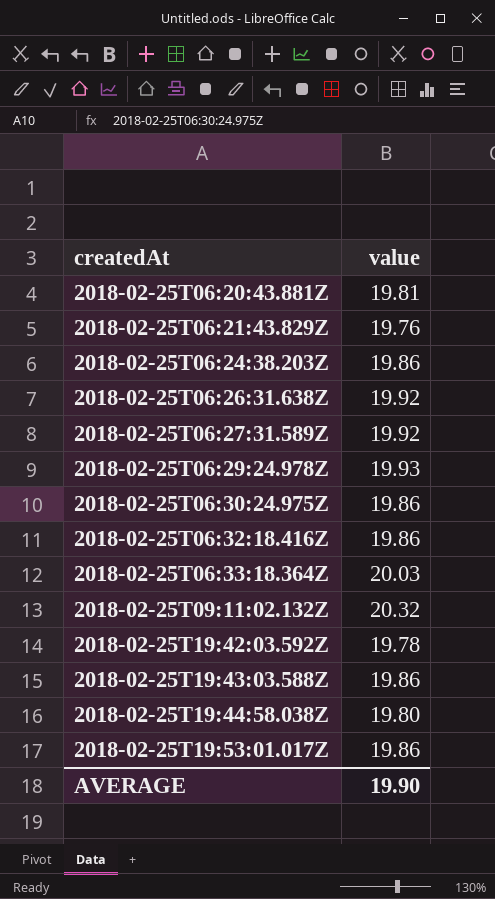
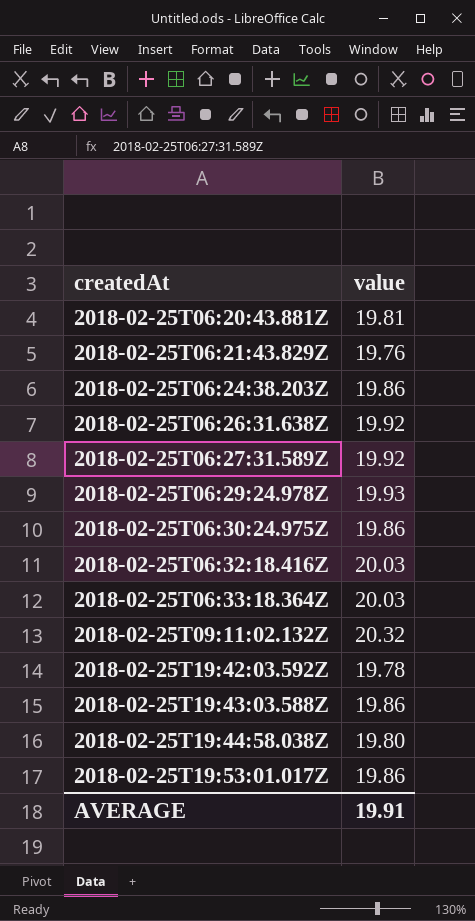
2018-02-25T06:32:18.416Z | value: 19.86 -> 20.03
AVERAGE | value: 19.90 -> 19.91

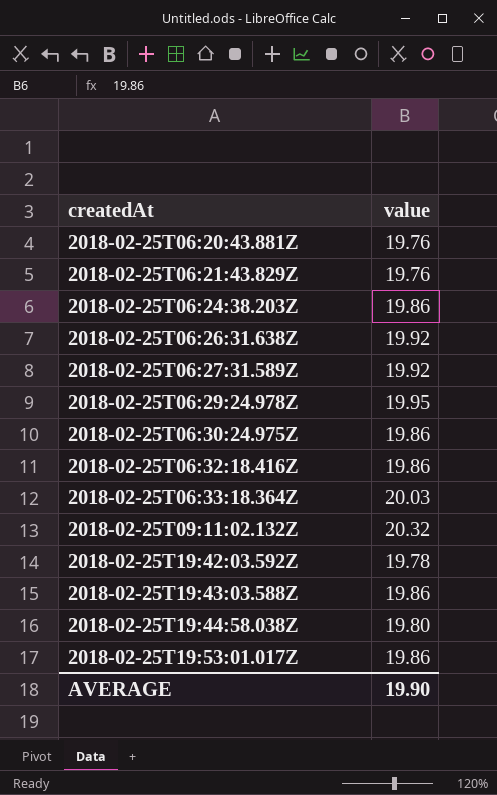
2018-02-25T06:20:43.881Z | value: 19.81 -> 19.76
2018-02-25T06:29:24.978Z | value: 19.93 -> 19.95
2018-02-25T06:32:18.416Z | value: 20.03 -> 19.86
AVERAGE | value: 19.91 -> 19.90

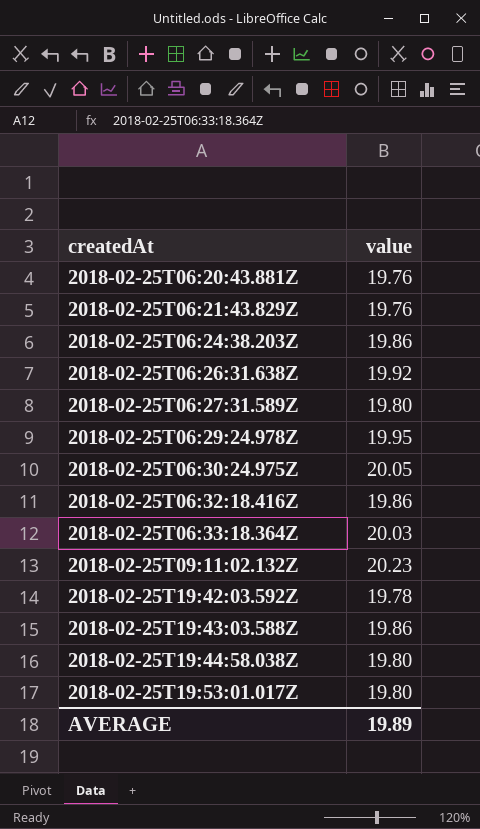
2018-02-25T06:27:31.589Z | value: 19.92 -> 19.80
2018-02-25T06:30:24.975Z | value: 19.86 -> 20.05
2018-02-25T09:11:02.132Z | value: 20.32 -> 20.23
2018-02-25T19:53:01.017Z | value: 19.86 -> 19.80
AVERAGE | value: 19.90 -> 19.89

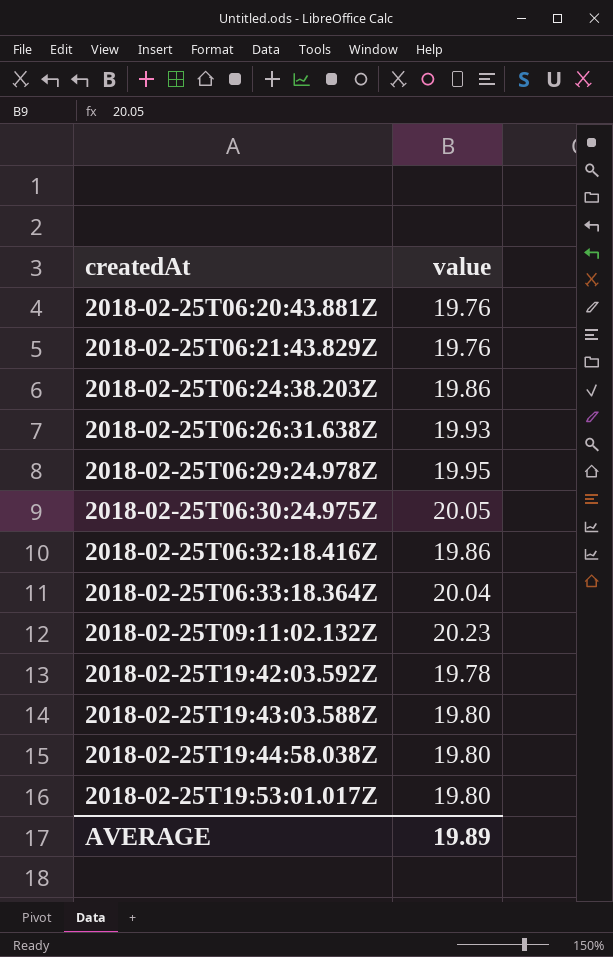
row 2018-02-25T06:27:31.589Z: 19.80 -> none
2018-02-25T06:26:31.638Z | value: 19.92 -> 19.93
2018-02-25T06:33:18.364Z | value: 20.03 -> 20.04
2018-02-25T19:43:03.588Z | value: 19.86 -> 19.80

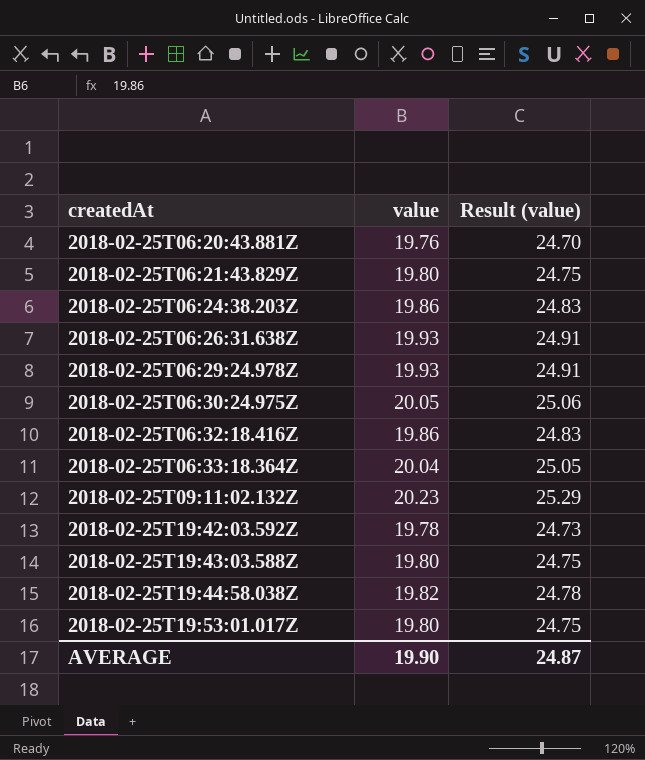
column Result (value) | formula: none -> [value] * 1.25
2018-02-25T06:21:43.829Z | value: 19.76 -> 19.80
2018-02-25T06:29:24.978Z | value: 19.95 -> 19.93
2018-02-25T19:44:58.038Z | value: 19.80 -> 19.82
AVERAGE | value: 19.89 -> 19.90

